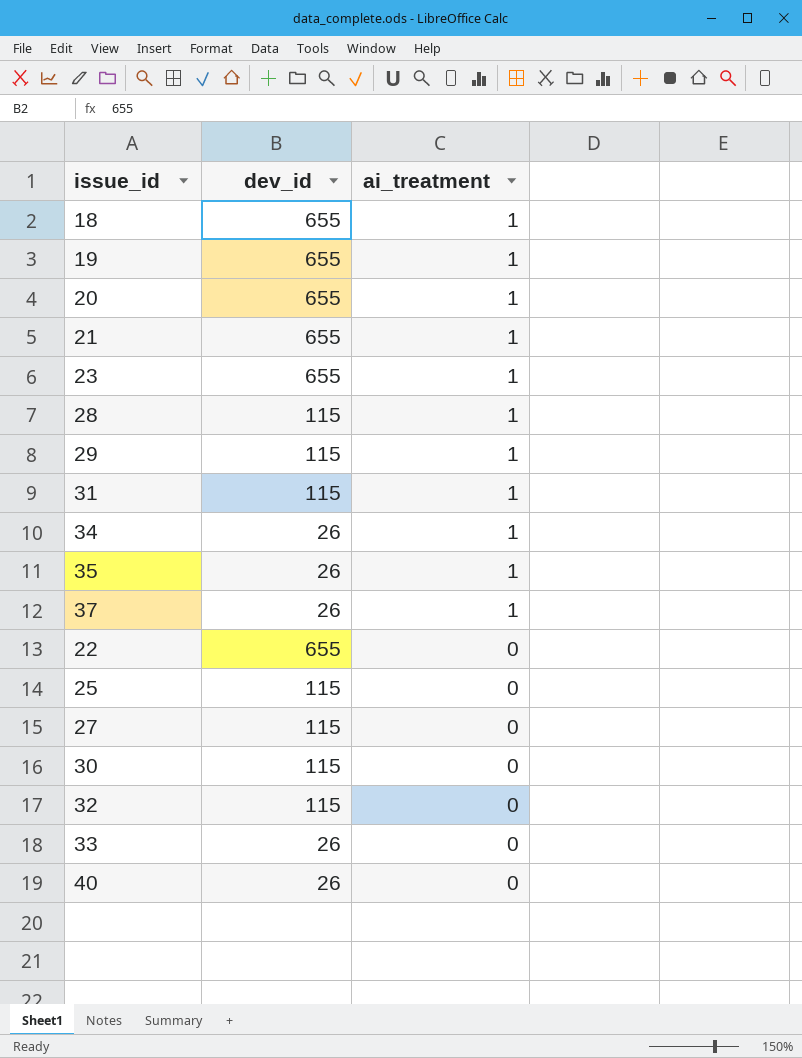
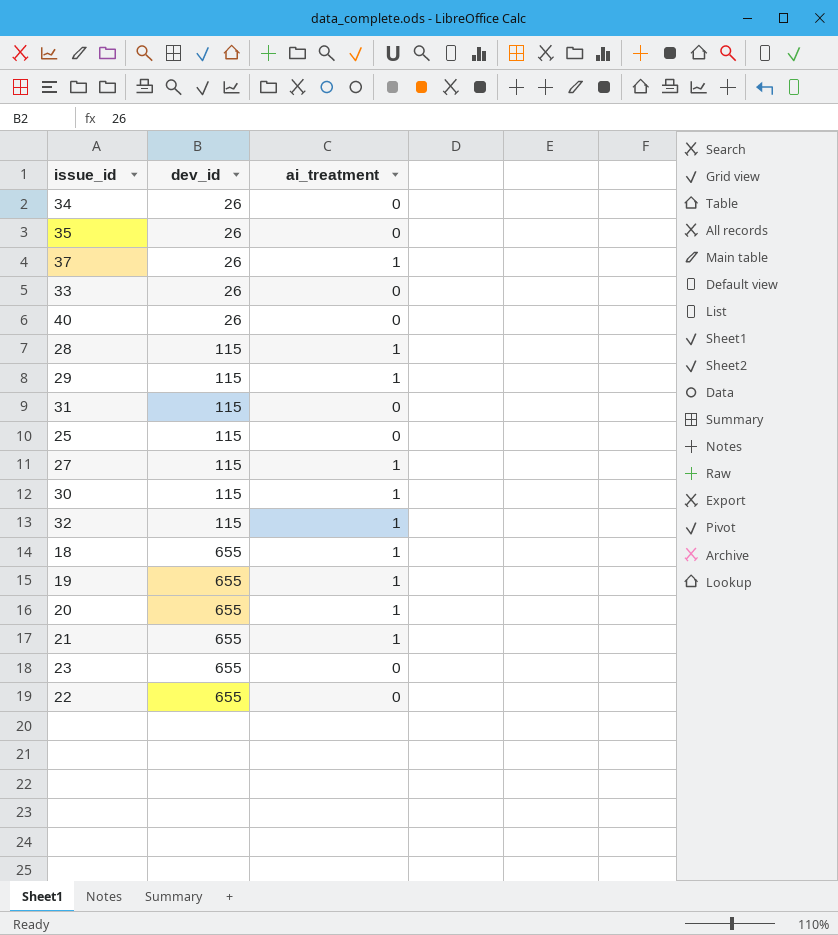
row order: ai_treatment descending -> dev_id ascending
34 | ai_treatment: 1 -> 0
35 | ai_treatment: 1 -> 0
31 | ai_treatment: 1 -> 0
27 | ai_treatment: 0 -> 1
30 | ai_treatment: 0 -> 1
32 | ai_treatment: 0 -> 1
23 | ai_treatment: 1 -> 0

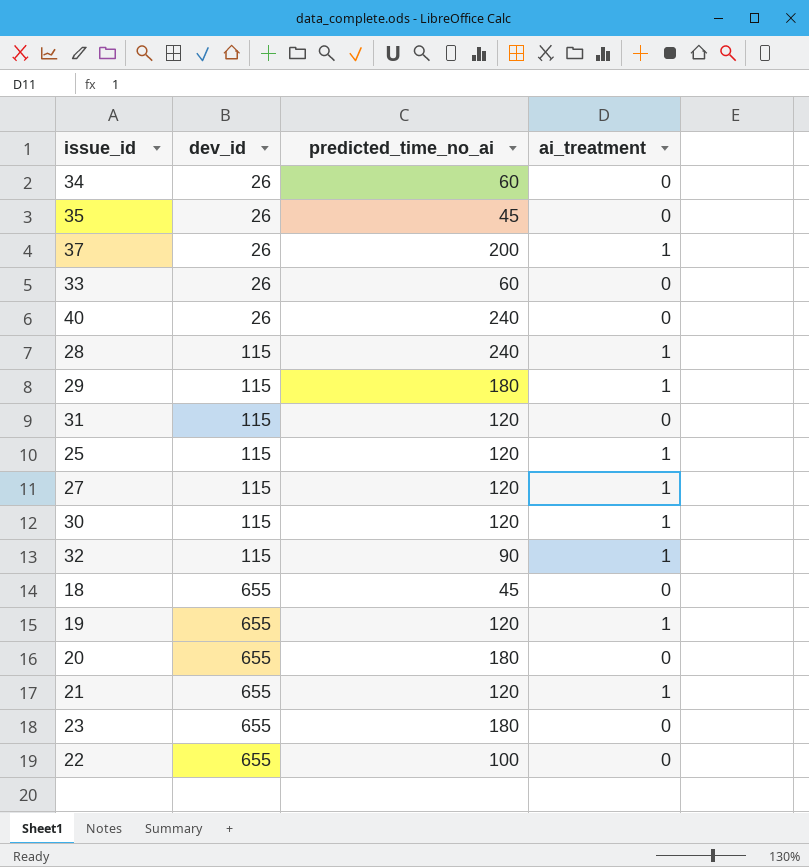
column predicted_time_no_ai | position: none -> 3
25 | ai_treatment: 0 -> 1
18 | ai_treatment: 1 -> 0
20 | ai_treatment: 1 -> 0

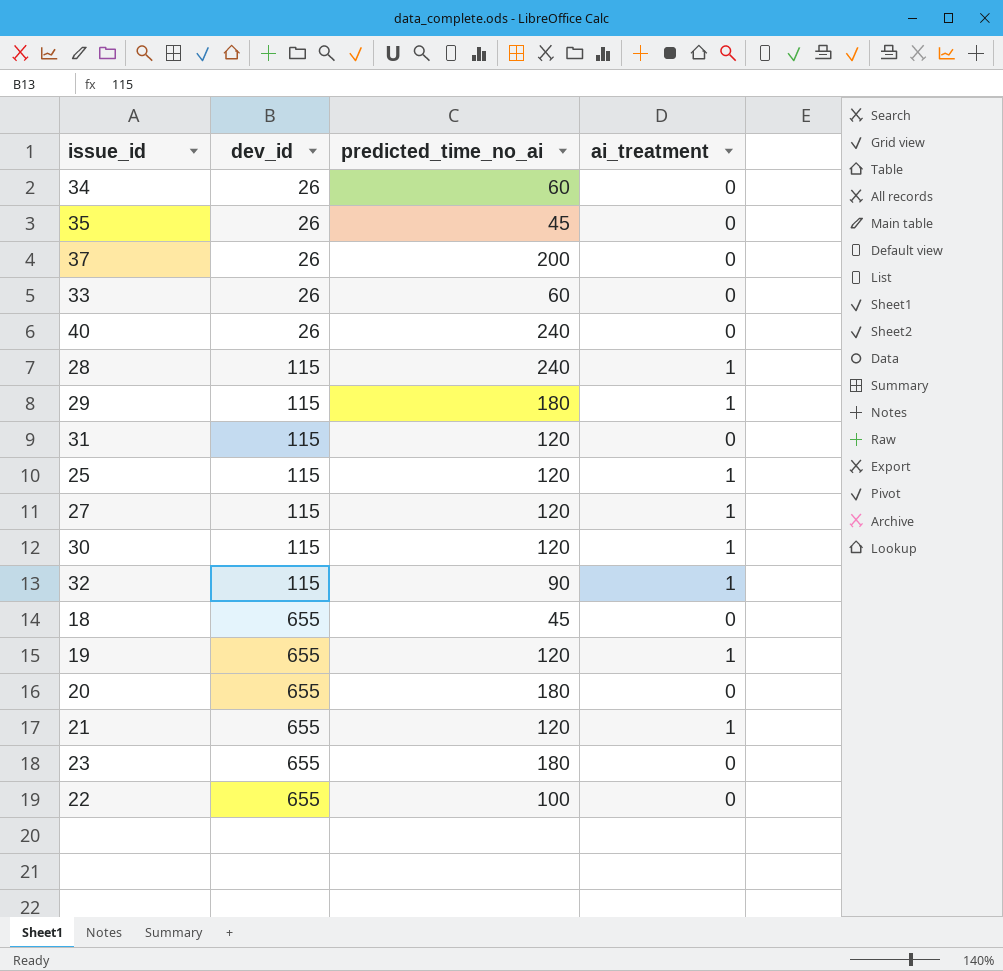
37 | ai_treatment: 1 -> 0

